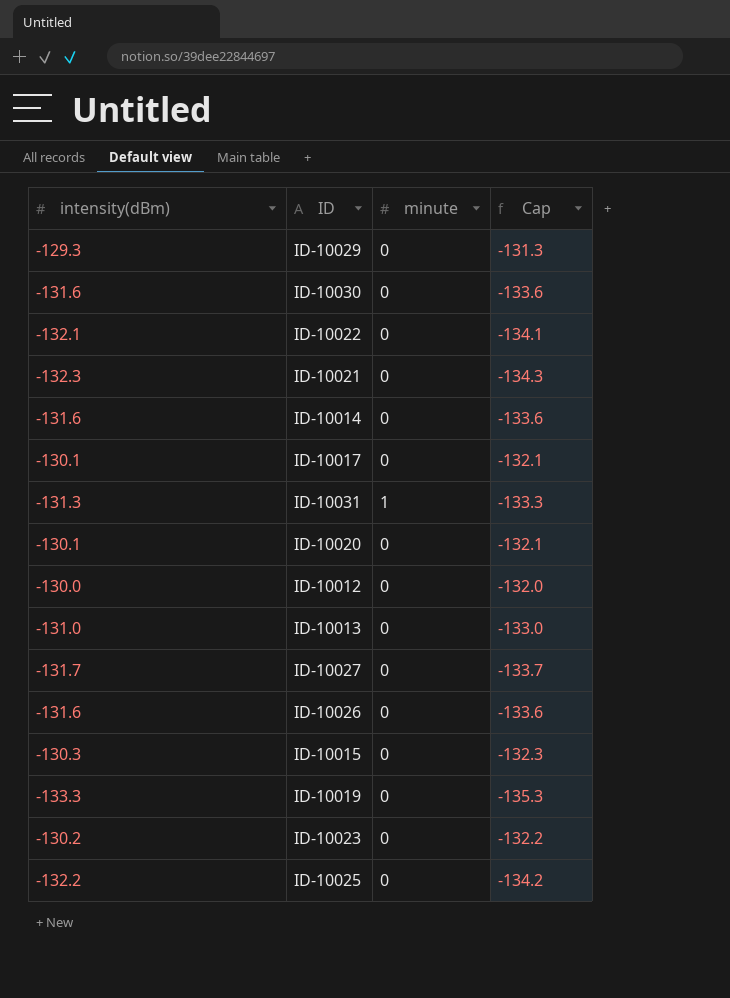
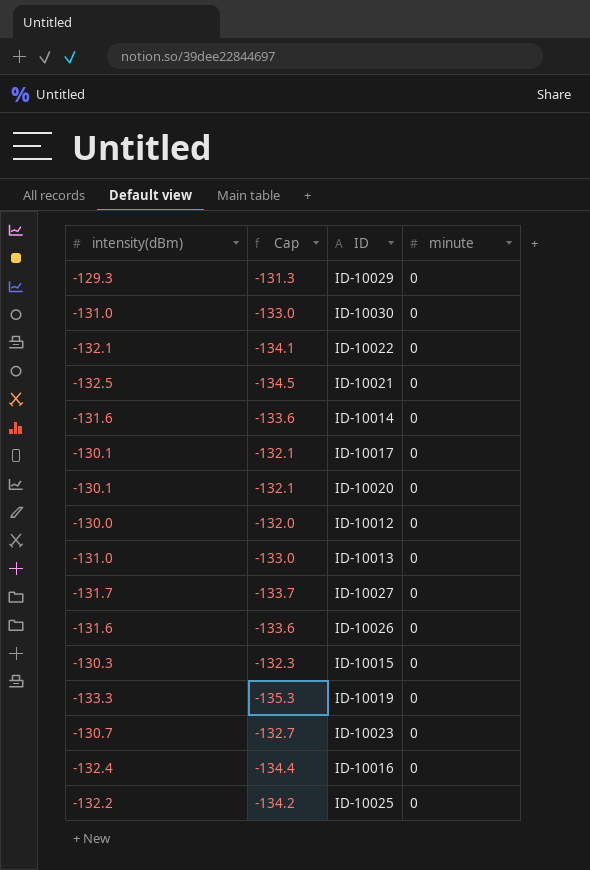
column Cap | position: 4 -> 2
row ID-10031: -131.3 | 1 | -133.3 -> none
ID-10030 | intensity(dBm): -131.6 -> -131.0
ID-10030 | Cap: -133.6 -> -133.0
ID-10021 | intensity(dBm): -132.3 -> -132.5
ID-10021 | Cap: -134.3 -> -134.5
ID-10023 | intensity(dBm): -130.2 -> -130.7
ID-10023 | Cap: -132.2 -> -132.7
row ID-10016: none -> -132.4 | -134.4 | 0

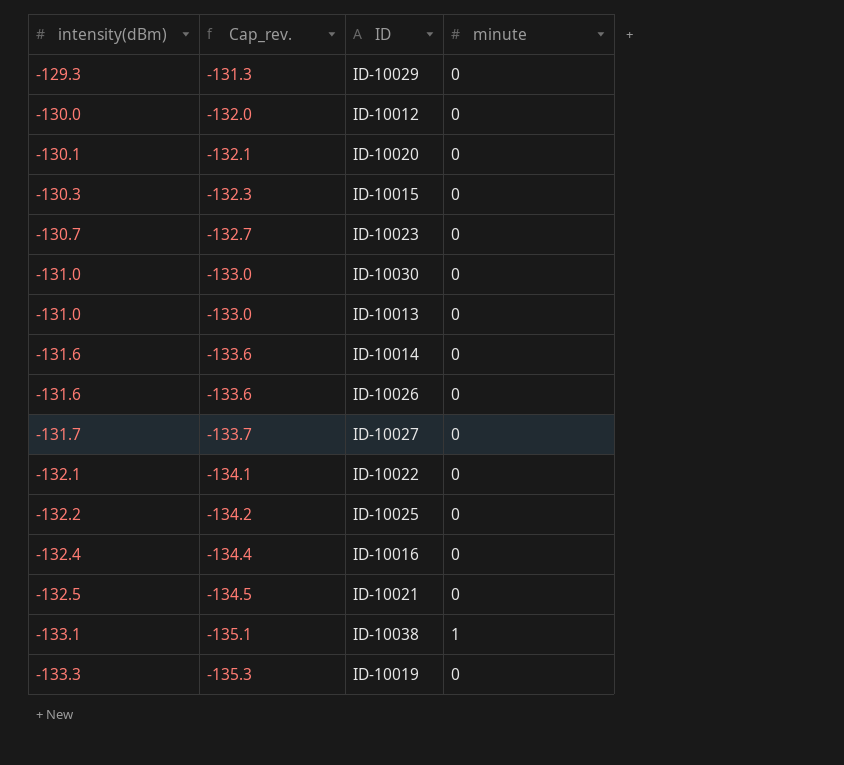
row order: none -> intensity(dBm) descending
column name: Cap -> Cap_rev.
row ID-10017: -130.1 | -132.1 | 0 -> none
row ID-10038: none -> -133.1 | -135.1 | 1

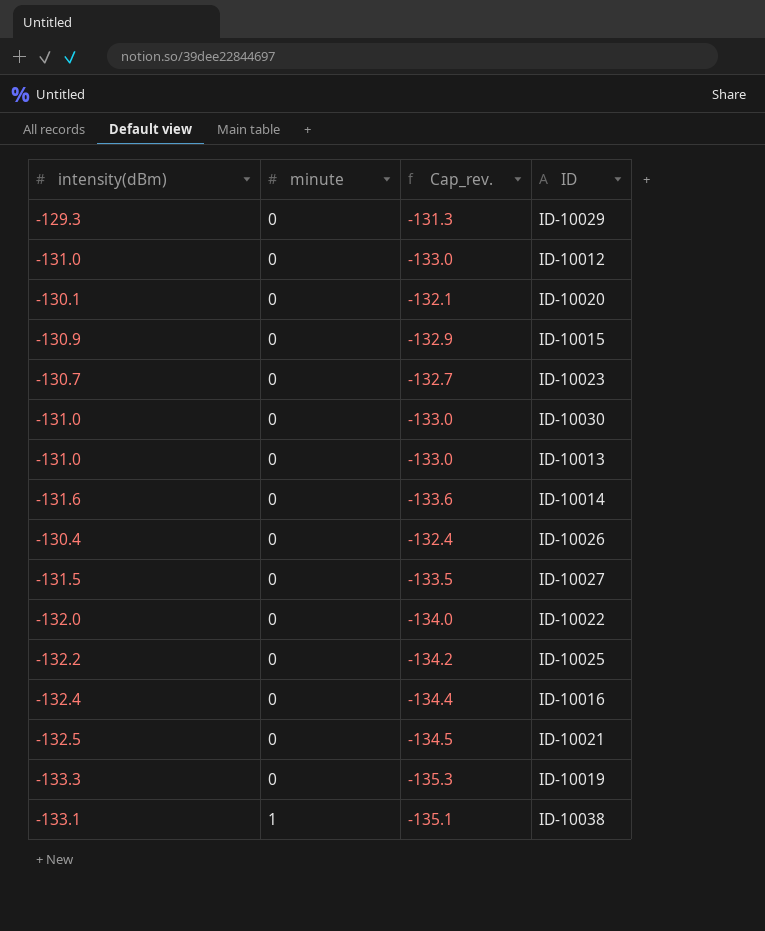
row order: intensity(dBm) descending -> minute ascending
column minute | position: 4 -> 2
ID-10012 | intensity(dBm): -130.0 -> -131.0
ID-10012 | Cap_rev.: -132.0 -> -133.0
ID-10015 | intensity(dBm): -130.3 -> -130.9
ID-10015 | Cap_rev.: -132.3 -> -132.9
ID-10026 | intensity(dBm): -131.6 -> -130.4
ID-10026 | Cap_rev.: -133.6 -> -132.4
ID-10027 | intensity(dBm): -131.7 -> -131.5
ID-10027 | Cap_rev.: -133.7 -> -133.5
ID-10022 | intensity(dBm): -132.1 -> -132.0
ID-10022 | Cap_rev.: -134.1 -> -134.0

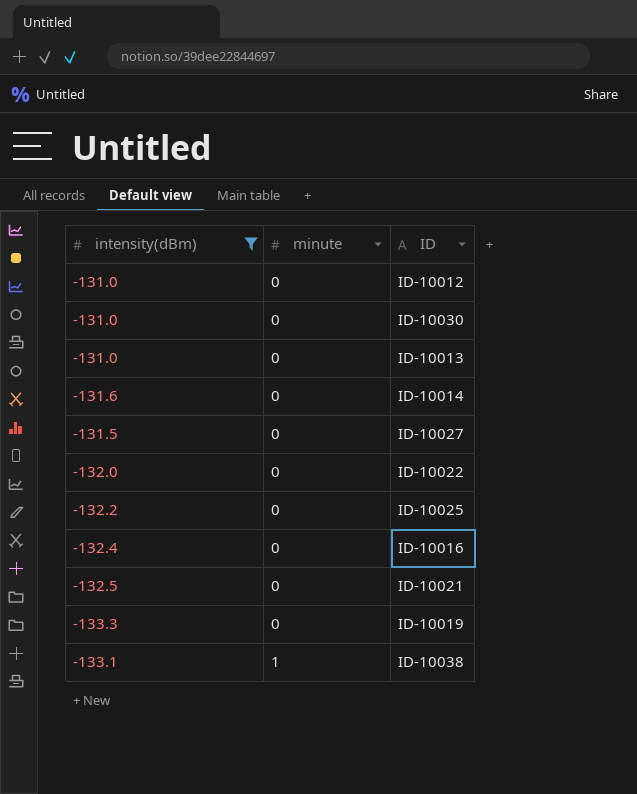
filter: none -> intensity(dBm) <= -131.0
column Cap_rev. | formula: [intensity(dBm)] - 2 -> none

